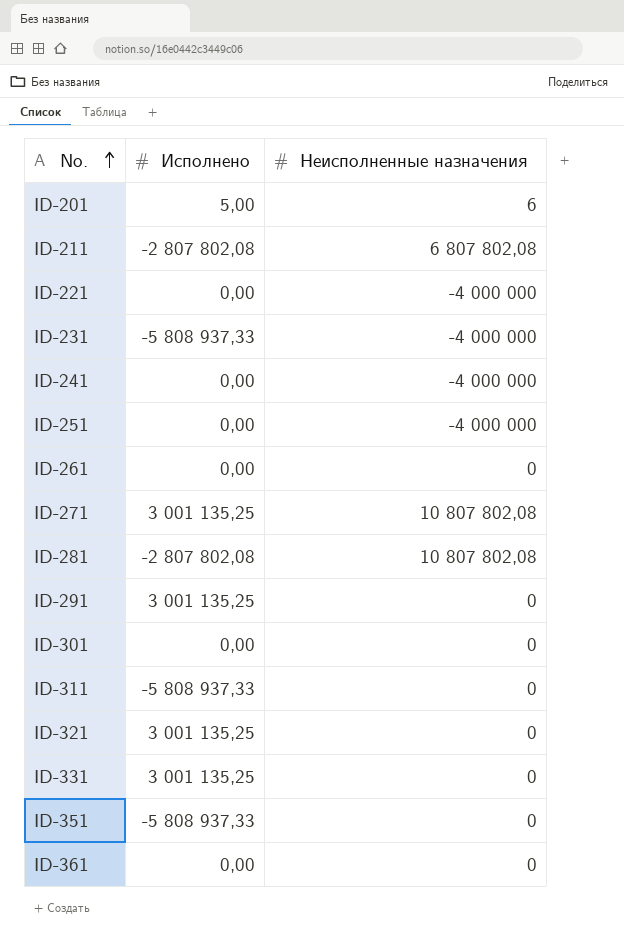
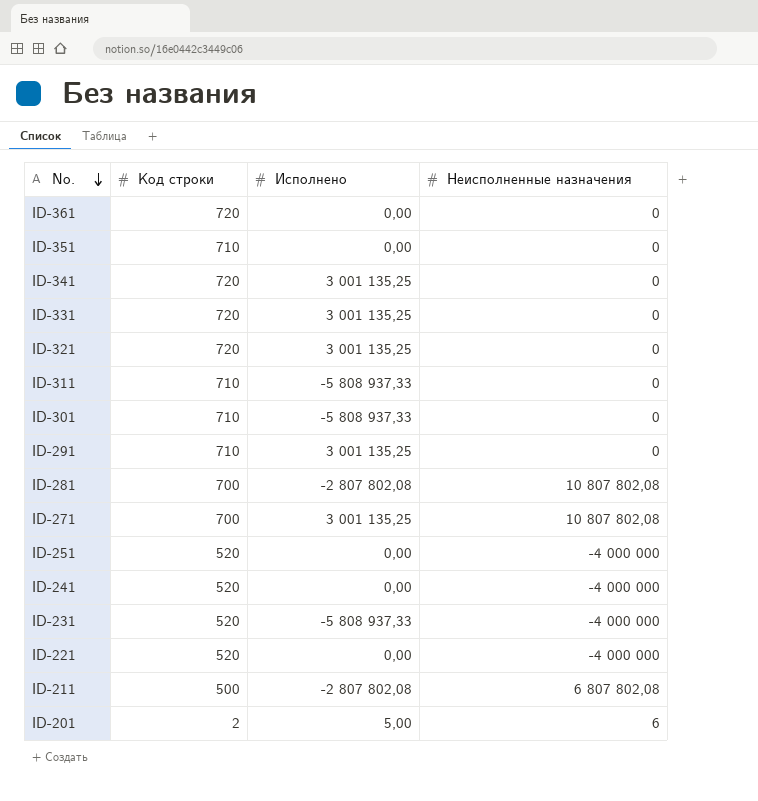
row order: No. ascending -> No. descending
column Код строки | position: none -> 2
row ID-261: 0,00 | 0 -> none
ID-351 | Исполнено: -5 808 937,33 -> 0,00
row ID-341: none -> 720 | 3 001 135,25 | 0
ID-301 | Исполнено: 0,00 -> -5 808 937,33

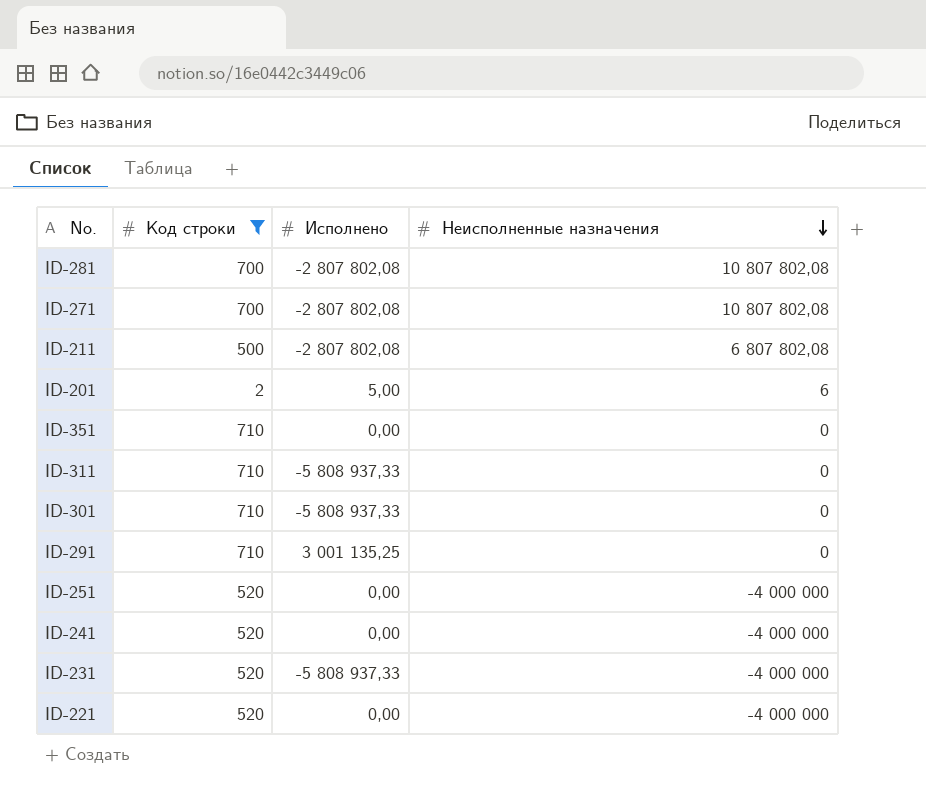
filter: none -> Код строки != 720
row order: No. descending -> Неисполненные назначения descending
ID-271 | Исполнено: 3 001 135,25 -> -2 807 802,08

